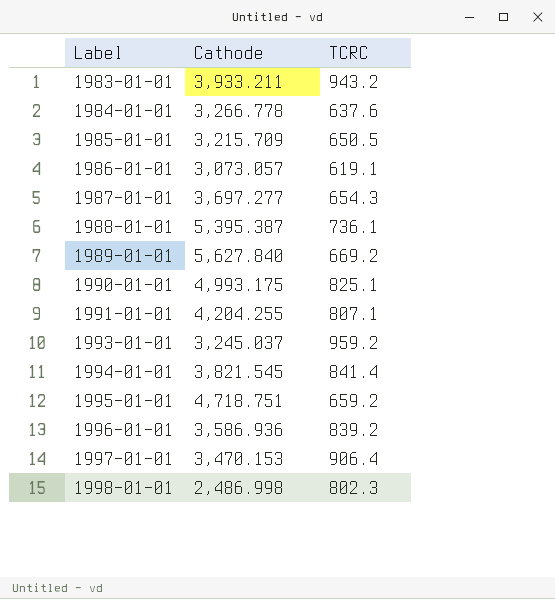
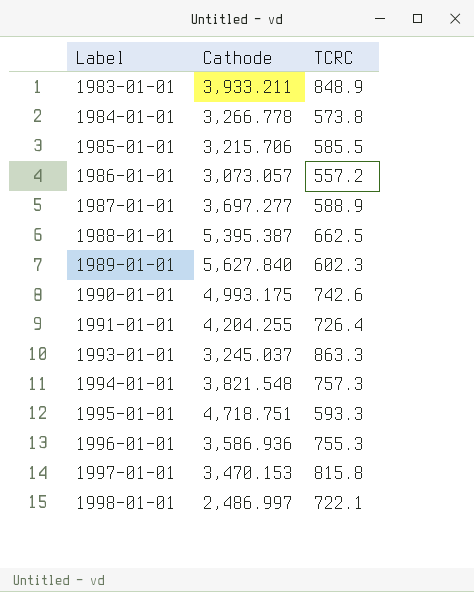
1983-01-01 | TCRC: 943.2 -> 848.9
1984-01-01 | TCRC: 637.6 -> 573.8
1985-01-01 | Cathode: 3,215.709 -> 3,215.706
1985-01-01 | TCRC: 650.5 -> 585.5
1986-01-01 | TCRC: 619.1 -> 557.2
1987-01-01 | TCRC: 654.3 -> 588.9
1988-01-01 | TCRC: 736.1 -> 662.5
1989-01-01 | TCRC: 669.2 -> 602.3
1990-01-01 | TCRC: 825.1 -> 742.6
1991-01-01 | TCRC: 807.1 -> 726.4
1993-01-01 | TCRC: 959.2 -> 863.3
1994-01-01 | Cathode: 3,821.545 -> 3,821.548
1994-01-01 | TCRC: 841.4 -> 757.3
1995-01-01 | TCRC: 659.2 -> 593.3
1996-01-01 | TCRC: 839.2 -> 755.3
1997-01-01 | TCRC: 906.4 -> 815.8
1998-01-01 | Cathode: 2,486.998 -> 2,486.997
1998-01-01 | TCRC: 802.3 -> 722.1

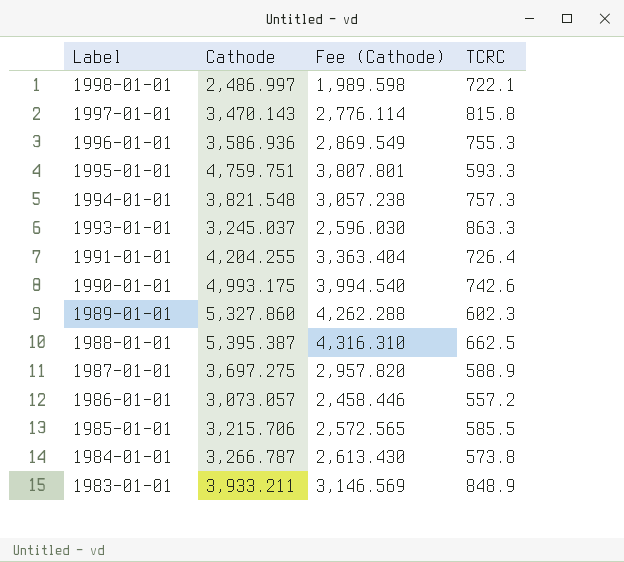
row order: Label ascending -> Label descending
column Fee (Cathode) | formula: none -> [Cathode] * 0.8
1997-01-01 | Cathode: 3,470.153 -> 3,470.143
1995-01-01 | Cathode: 4,718.751 -> 4,759.751
1989-01-01 | Cathode: 5,627.840 -> 5,327.860
1987-01-01 | Cathode: 3,697.277 -> 3,697.275
1984-01-01 | Cathode: 3,266.778 -> 3,266.787

